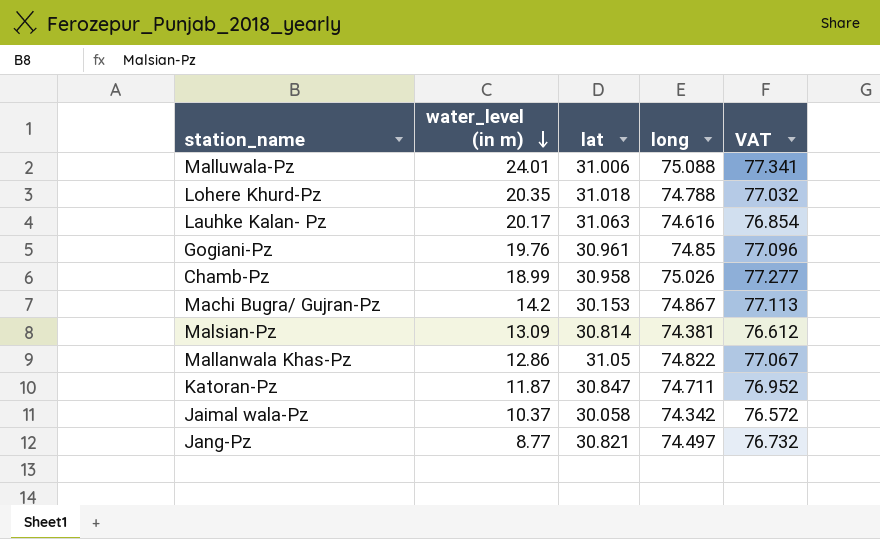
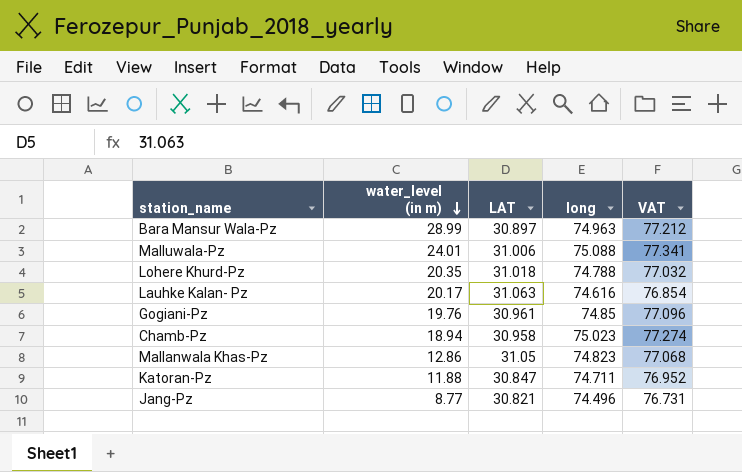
column name: lat -> LAT
row Machi Bugra/ Gujran-Pz: 14.2 | 30.153 | 74.867 | 77.113 -> none
row Malsian-Pz: 13.09 | 30.814 | 74.381 | 76.612 -> none
row Jaimal wala-Pz: 10.37 | 30.058 | 74.342 | 76.572 -> none
row Bara Mansur Wala-Pz: none -> 28.99 | 30.897 | 74.963 | 77.212
Chamb-Pz | water_level (in m): 18.99 -> 18.94
Chamb-Pz | long: 75.026 -> 75.023
Chamb-Pz | VAT: 77.277 -> 77.274
Mallanwala Khas-Pz | long: 74.822 -> 74.823
Mallanwala Khas-Pz | VAT: 77.067 -> 77.068
Katoran-Pz | water_level (in m): 11.87 -> 11.88
Jang-Pz | long: 74.497 -> 74.496
Jang-Pz | VAT: 76.732 -> 76.731

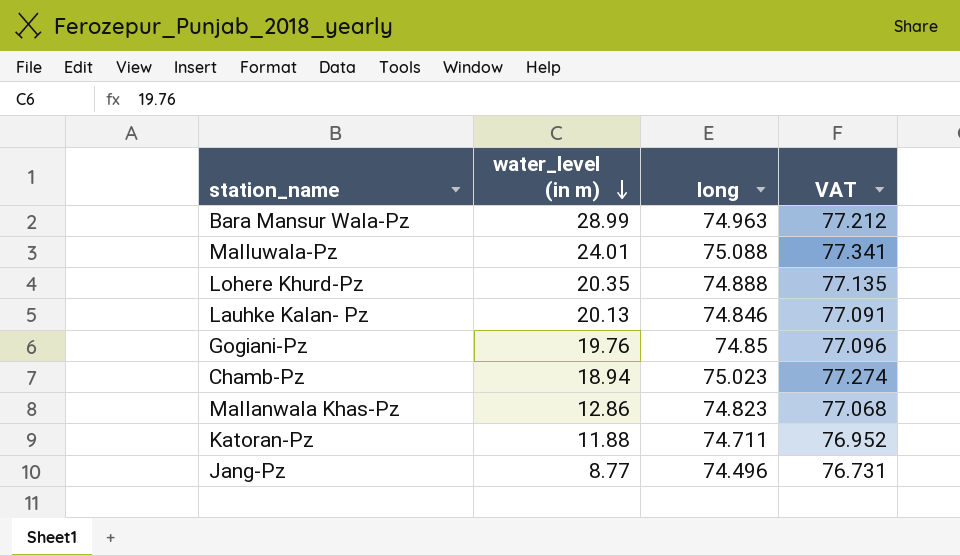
column LAT | position: 3 -> none
Lohere Khurd-Pz | long: 74.788 -> 74.888
Lohere Khurd-Pz | VAT: 77.032 -> 77.135
Lauhke Kalan- Pz | water_level (in m): 20.17 -> 20.13
Lauhke Kalan- Pz | long: 74.616 -> 74.846
Lauhke Kalan- Pz | VAT: 76.854 -> 77.091

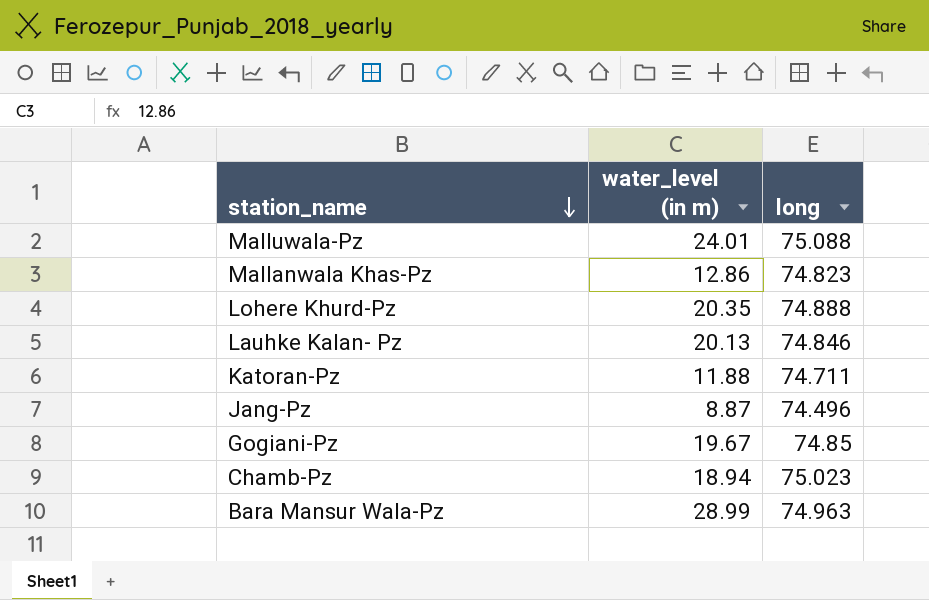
row order: water_level (in m) descending -> station_name descending
column VAT | formula: [long] * 1.03 -> none
Jang-Pz | water_level (in m): 8.77 -> 8.87
Gogiani-Pz | water_level (in m): 19.76 -> 19.67

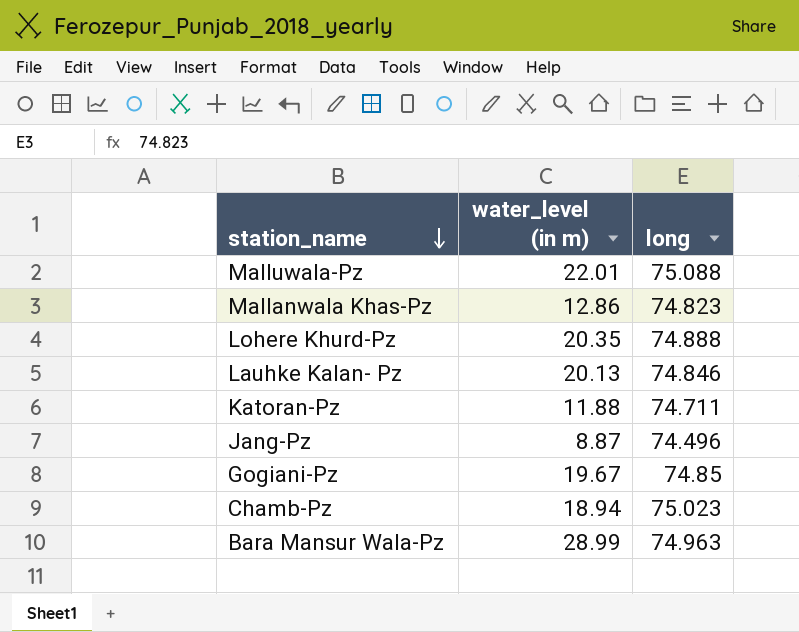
Malluwala-Pz | water_level (in m): 24.01 -> 22.01

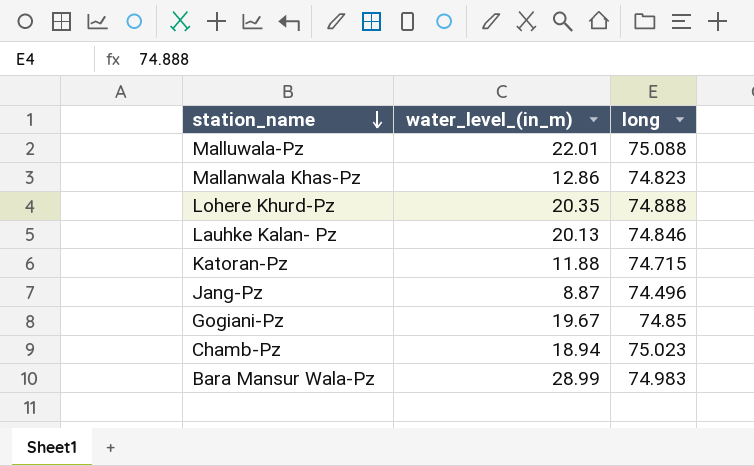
column name: water_level (in m) -> water_level_(in_m)
Katoran-Pz | long: 74.711 -> 74.715
Bara Mansur Wala-Pz | long: 74.963 -> 74.983

